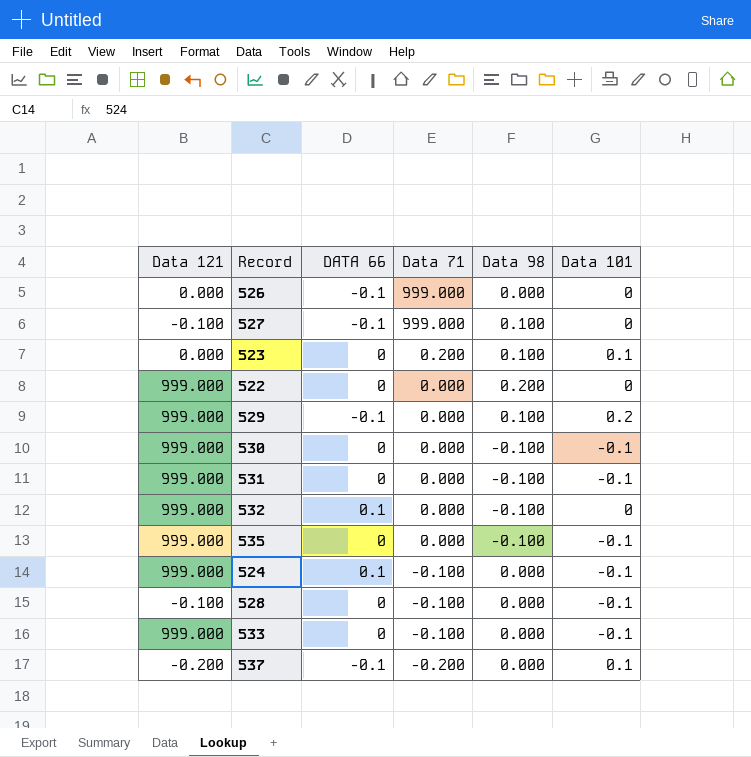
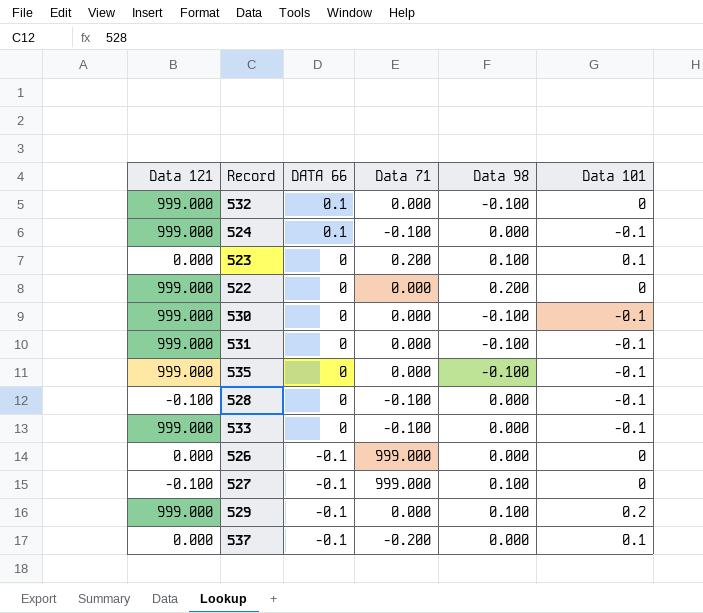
row order: Data 71 descending -> DATA 66 descending
537 | Data 121: -0.200 -> 0.000

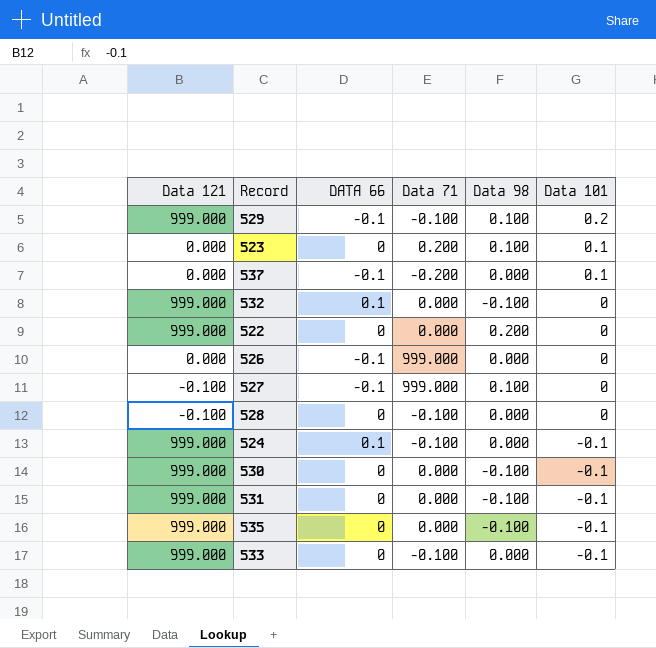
row order: DATA 66 descending -> Data 101 descending
529 | Data 71: 0.000 -> -0.100
528 | Data 101: -0.1 -> 0

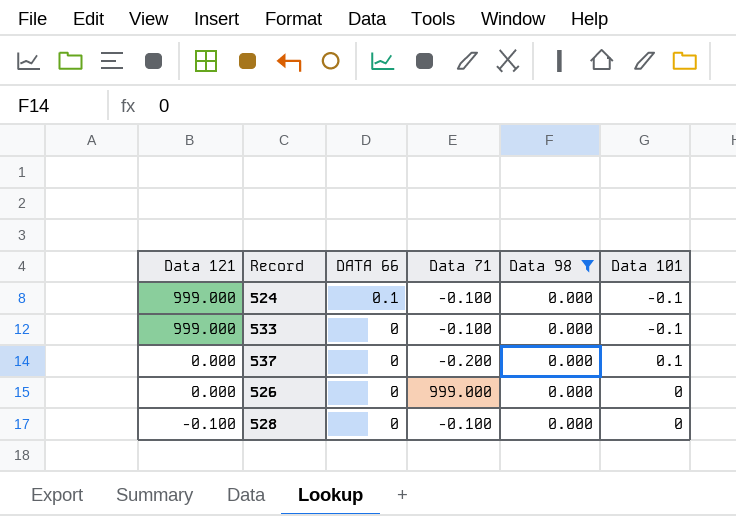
filter: none -> Data 98 = 0.000
row order: Data 101 descending -> Data 121 descending
537 | DATA 66: -0.1 -> 0
526 | DATA 66: -0.1 -> 0

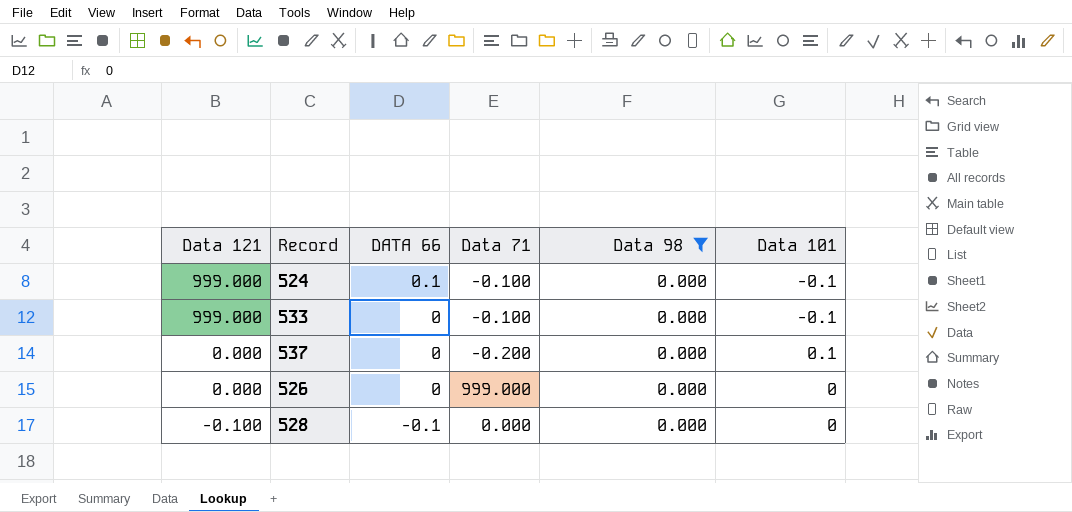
528 | DATA 66: 0 -> -0.1
528 | Data 71: -0.100 -> 0.000

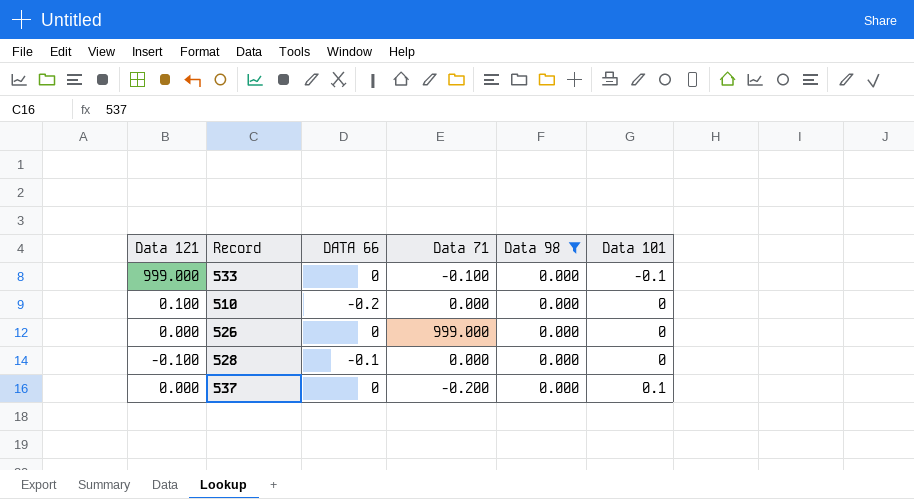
row order: Data 121 descending -> Data 101 ascending
row 524: 999.000 | 0.1 | -0.100 | 0.000 | -0.1 -> none
row 510: none -> 0.100 | -0.2 | 0.000 | 0.000 | 0

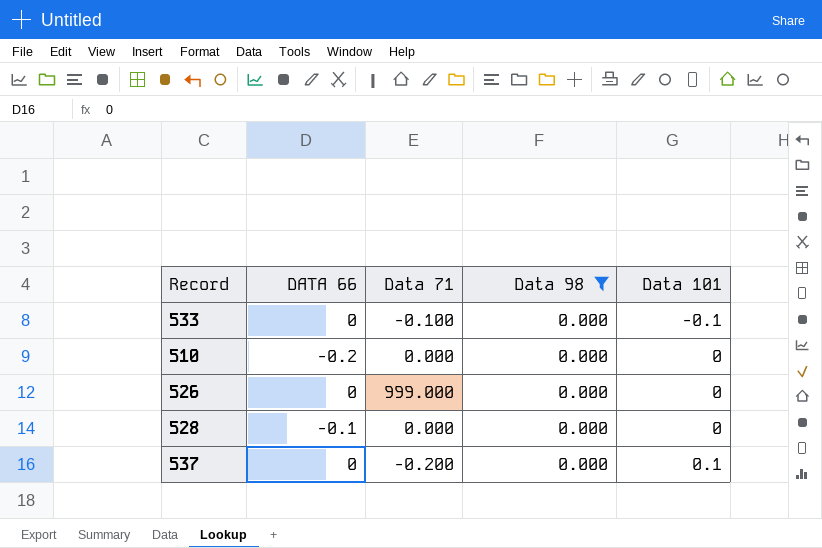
column Data 121 | position: 1 -> none

